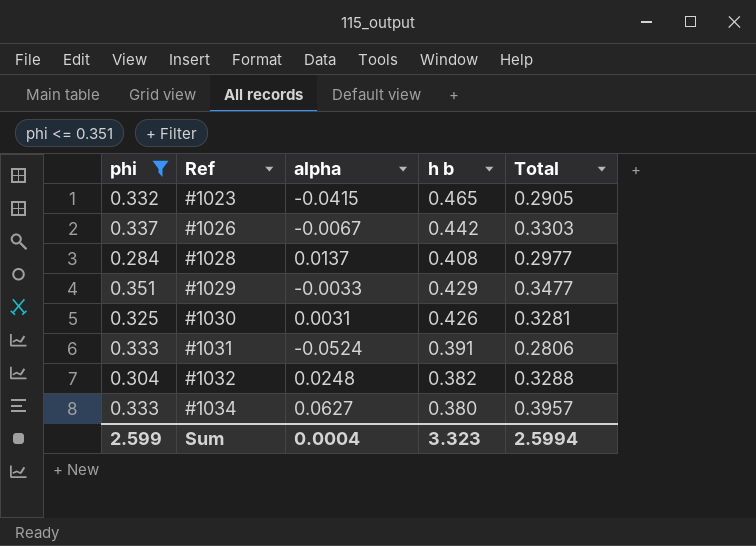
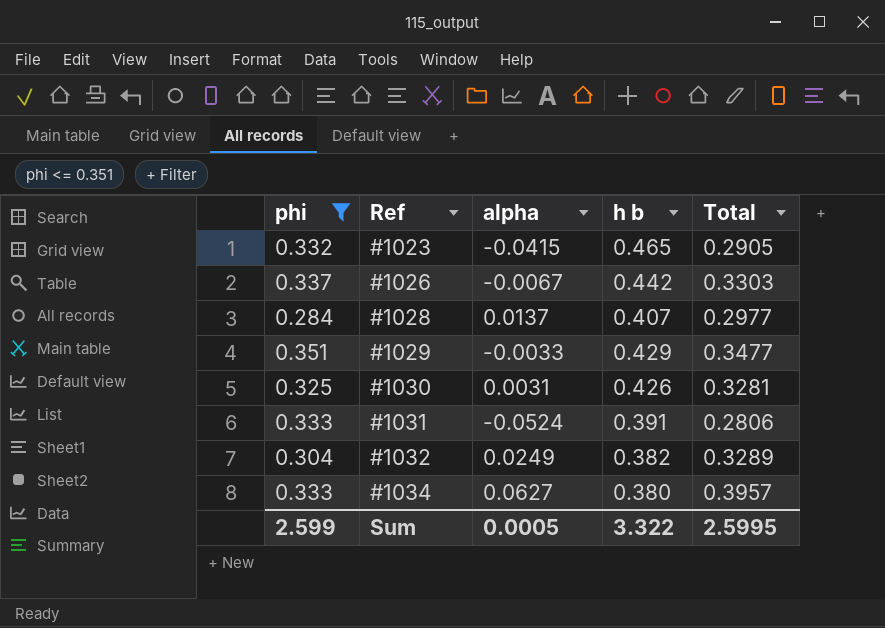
#1028 | h b: 0.408 -> 0.407
#1032 | alpha: 0.0248 -> 0.0249
#1032 | Total: 0.3288 -> 0.3289
Sum | alpha: 0.0004 -> 0.0005
Sum | h b: 3.323 -> 3.322
Sum | Total: 2.5994 -> 2.5995

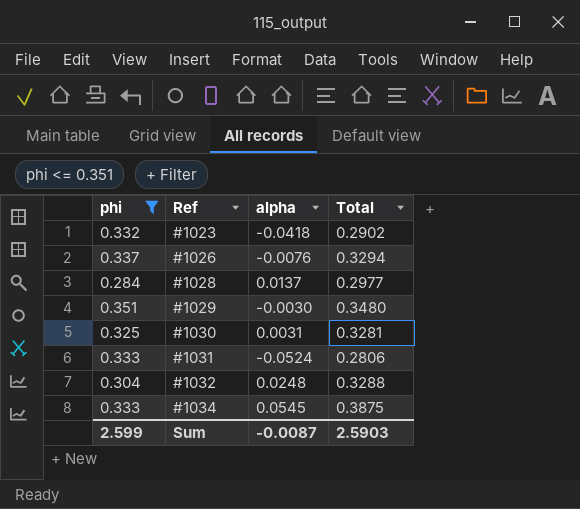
column h b | position: 4 -> none
#1023 | alpha: -0.0415 -> -0.0418
#1023 | Total: 0.2905 -> 0.2902
#1026 | alpha: -0.0067 -> -0.0076
#1026 | Total: 0.3303 -> 0.3294
#1029 | alpha: -0.0033 -> -0.0030
#1029 | Total: 0.3477 -> 0.3480
#1032 | alpha: 0.0249 -> 0.0248
#1032 | Total: 0.3289 -> 0.3288
#1034 | alpha: 0.0627 -> 0.0545
#1034 | Total: 0.3957 -> 0.3875
Sum | alpha: 0.0005 -> -0.0087
Sum | Total: 2.5995 -> 2.5903

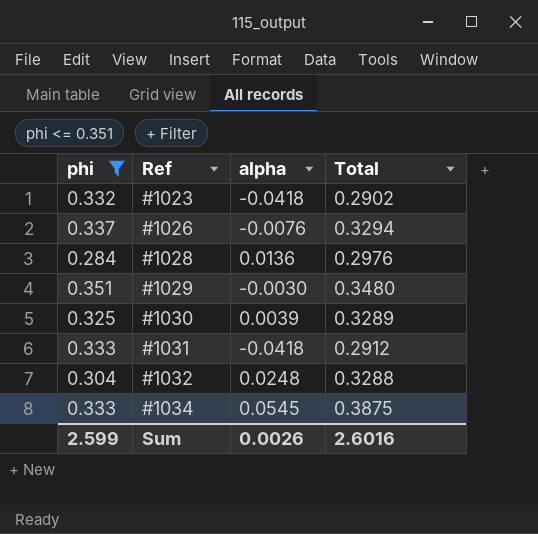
#1028 | alpha: 0.0137 -> 0.0136
#1028 | Total: 0.2977 -> 0.2976
#1030 | alpha: 0.0031 -> 0.0039
#1030 | Total: 0.3281 -> 0.3289
#1031 | alpha: -0.0524 -> -0.0418
#1031 | Total: 0.2806 -> 0.2912
Sum | alpha: -0.0087 -> 0.0026
Sum | Total: 2.5903 -> 2.6016

